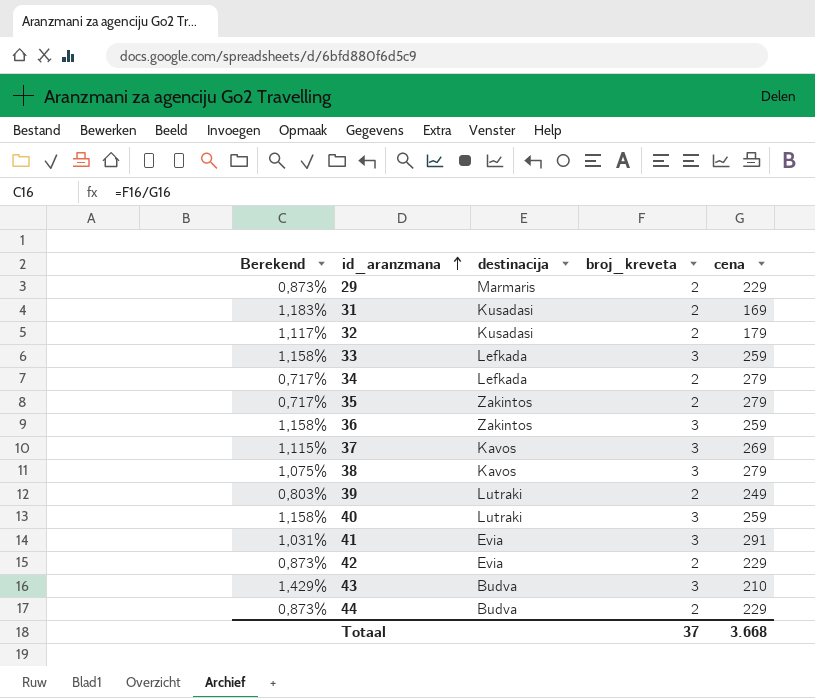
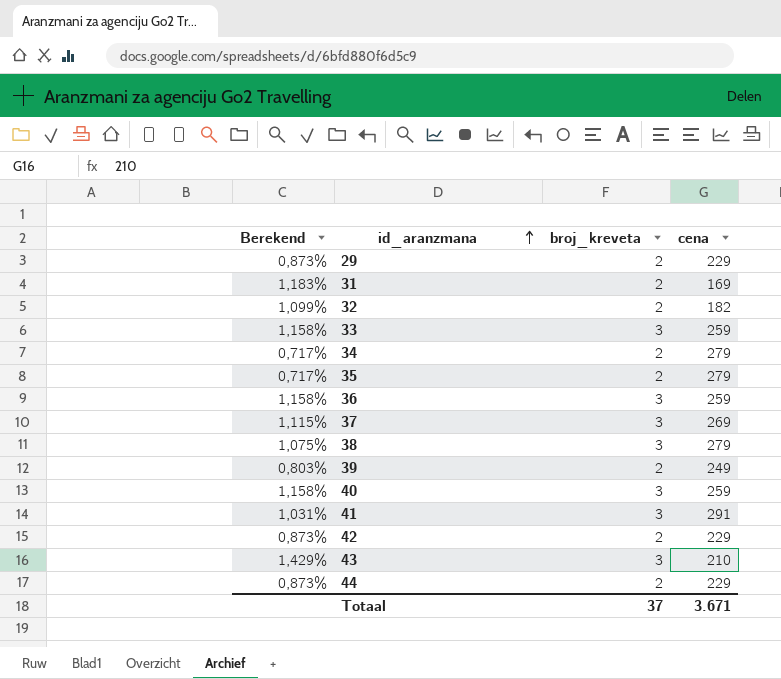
column destinacija | position: 3 -> none
32 | Berekend: 1,117% -> 1,099%
32 | cena: 179 -> 182
Totaal | cena: 3.668 -> 3.671

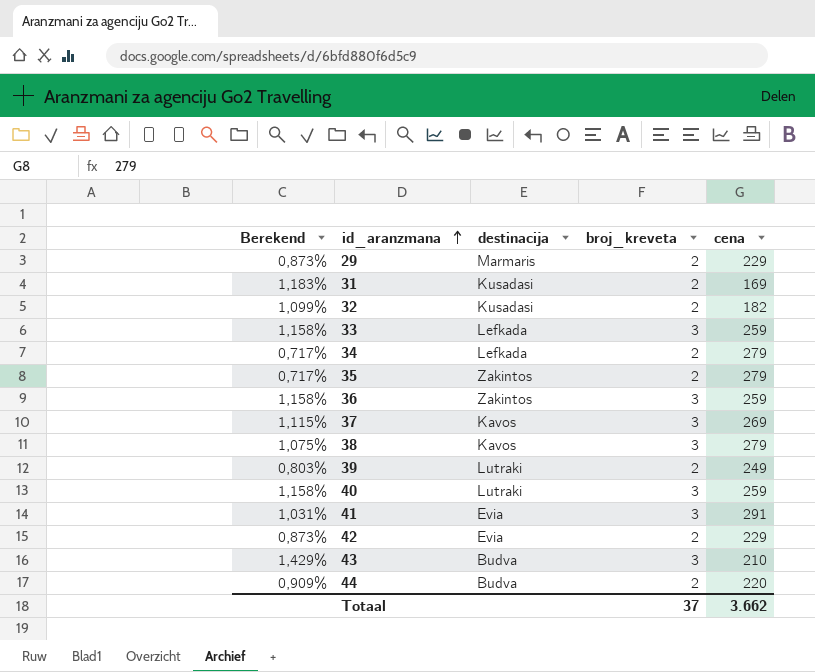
column destinacija | position: none -> 3
44 | Berekend: 0,873% -> 0,909%
44 | cena: 229 -> 220
Totaal | cena: 3.671 -> 3.662

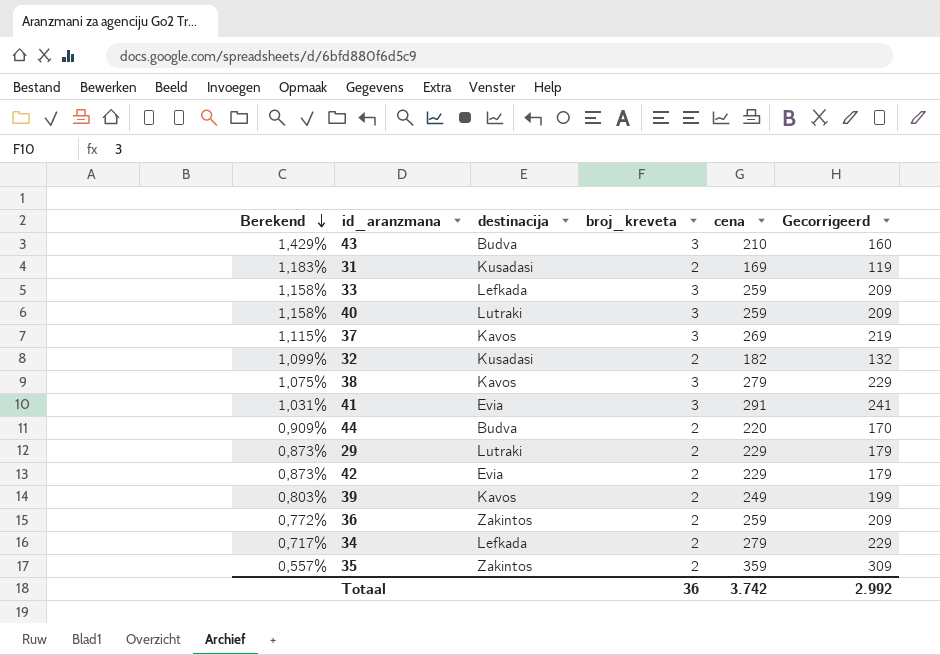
row order: id_aranzmana ascending -> Berekend descending
column Gecorrigeerd | formula: none -> [cena] - 50
29 | destinacija: Marmaris -> Lutraki
39 | destinacija: Lutraki -> Kavos
36 | Berekend: 1,158% -> 0,772%
36 | broj_kreveta: 3 -> 2
35 | Berekend: 0,717% -> 0,557%
35 | cena: 279 -> 359
Totaal | broj_kreveta: 37 -> 36
Totaal | cena: 3.662 -> 3.742

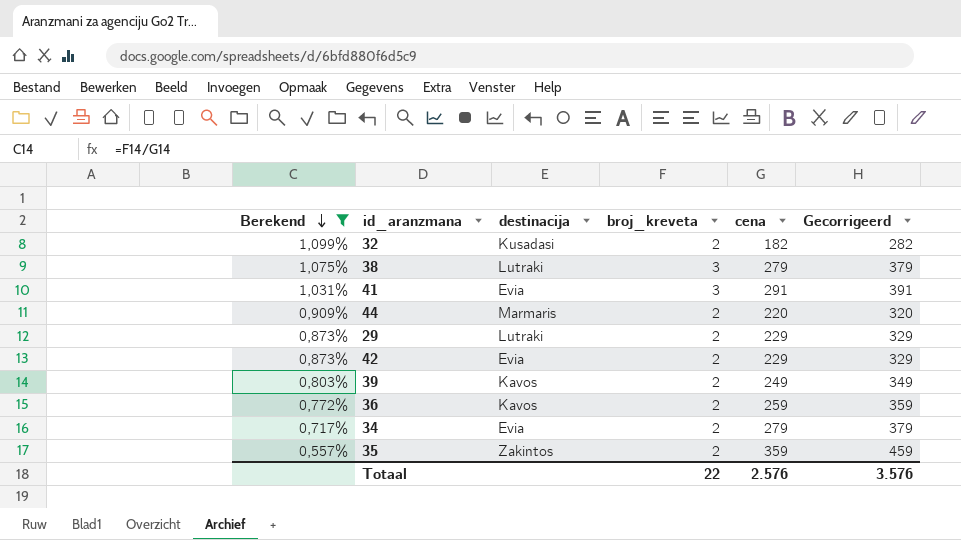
filter: none -> Berekend <= 1,099%
column Gecorrigeerd | formula: [cena] - 50 -> [cena] + 100
38 | destinacija: Kavos -> Lutraki
44 | destinacija: Budva -> Marmaris
36 | destinacija: Zakintos -> Kavos
34 | destinacija: Lefkada -> Evia
Totaal | broj_kreveta: 36 -> 22
Totaal | cena: 3.742 -> 2.576
Totaal | Gecorrigeerd: 2.992 -> 3.576

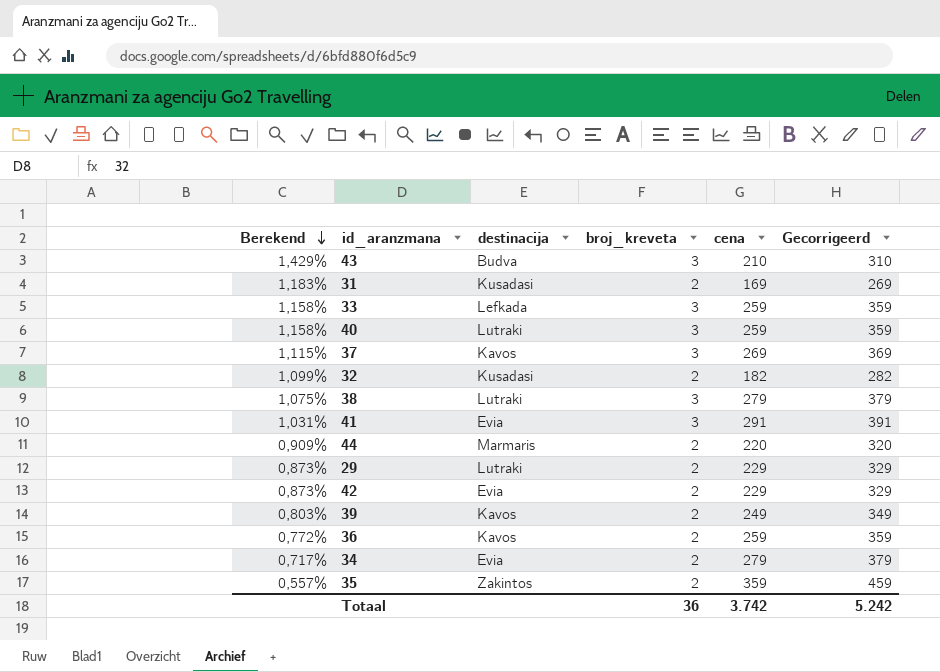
filter: Berekend <= 1,099% -> none
Totaal | broj_kreveta: 22 -> 36
Totaal | cena: 2.576 -> 3.742
Totaal | Gecorrigeerd: 3.576 -> 5.242

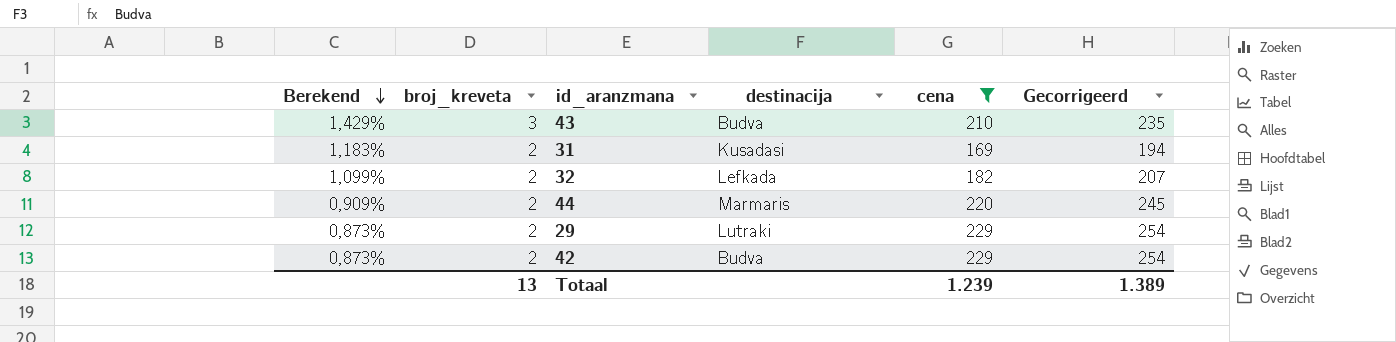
filter: none -> cena <= 229
column broj_kreveta | position: 4 -> 2
column Gecorrigeerd | formula: [cena] + 100 -> [cena] + 25
32 | destinacija: Kusadasi -> Lefkada
42 | destinacija: Evia -> Budva
Totaal | broj_kreveta: 36 -> 13
Totaal | cena: 3.742 -> 1.239
Totaal | Gecorrigeerd: 5.242 -> 1.389

